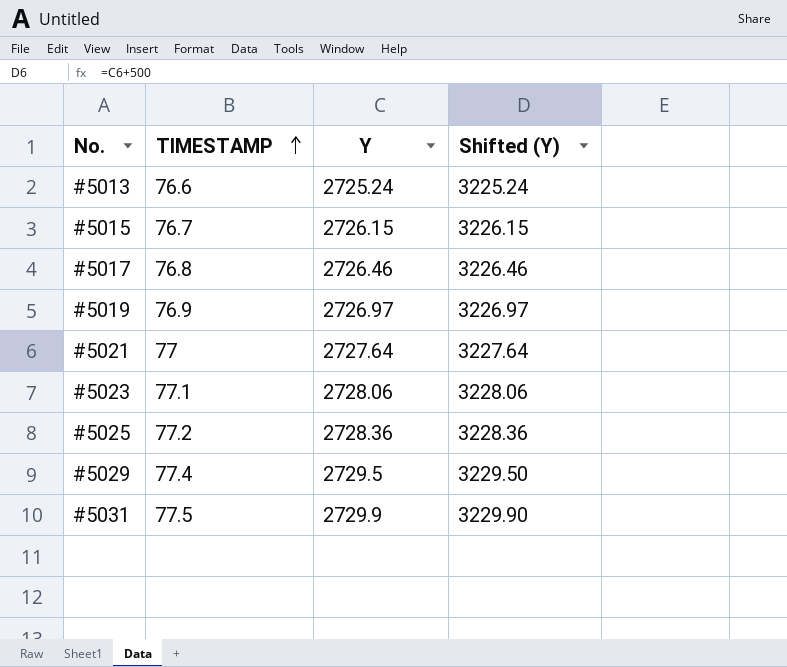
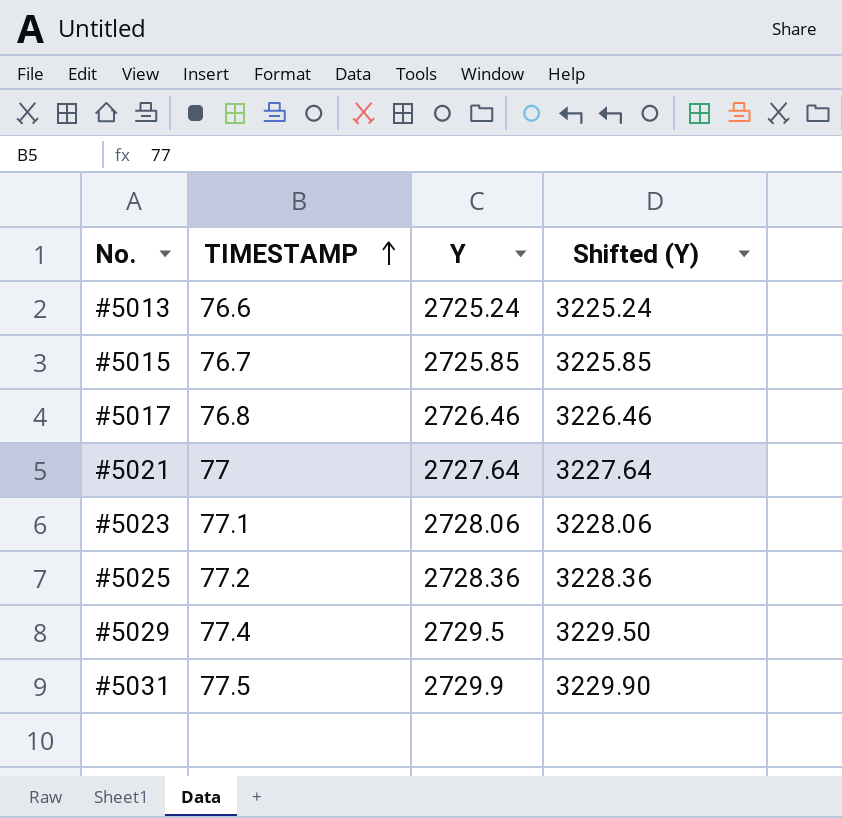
row #5019: 76.9 | 2726.97 | 3226.97 -> none
#5015 | Y: 2726.15 -> 2725.85
#5015 | Shifted (Y): 3226.15 -> 3225.85

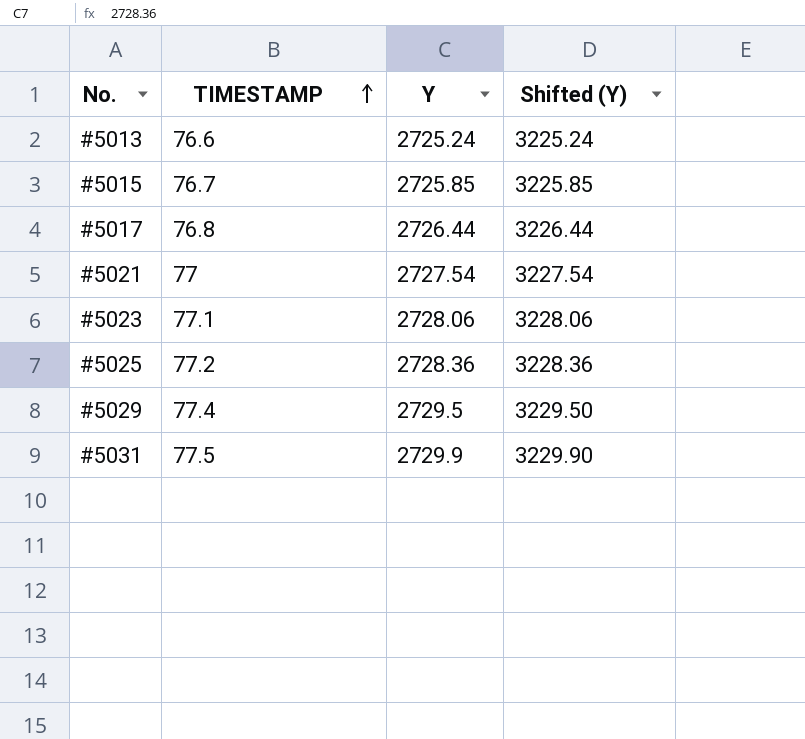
#5017 | Y: 2726.46 -> 2726.44
#5017 | Shifted (Y): 3226.46 -> 3226.44
#5021 | Y: 2727.64 -> 2727.54
#5021 | Shifted (Y): 3227.64 -> 3227.54

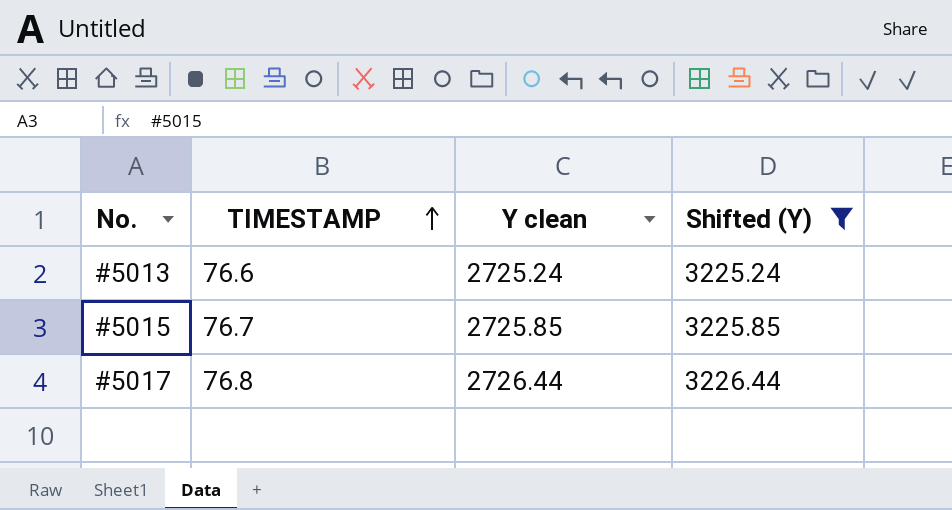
filter: none -> Shifted (Y) <= 3226.44
column name: Y -> Y clean

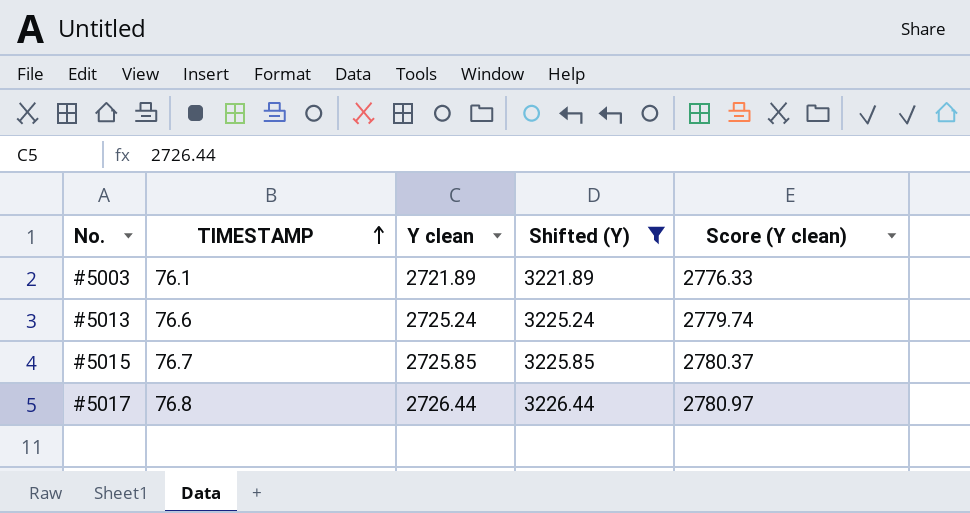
column Score (Y clean) | formula: none -> [Y clean] * 1.02
row #5003: none -> 76.1 | 2721.89 | 3221.89 | 2776.33

